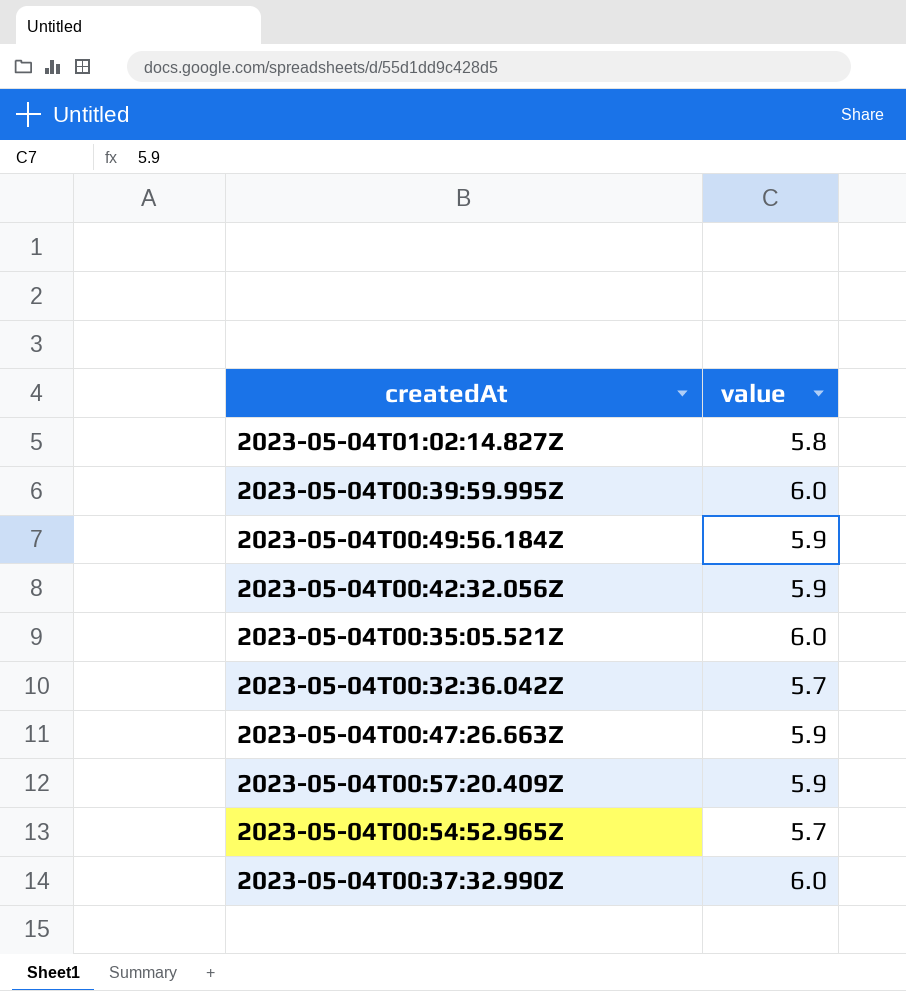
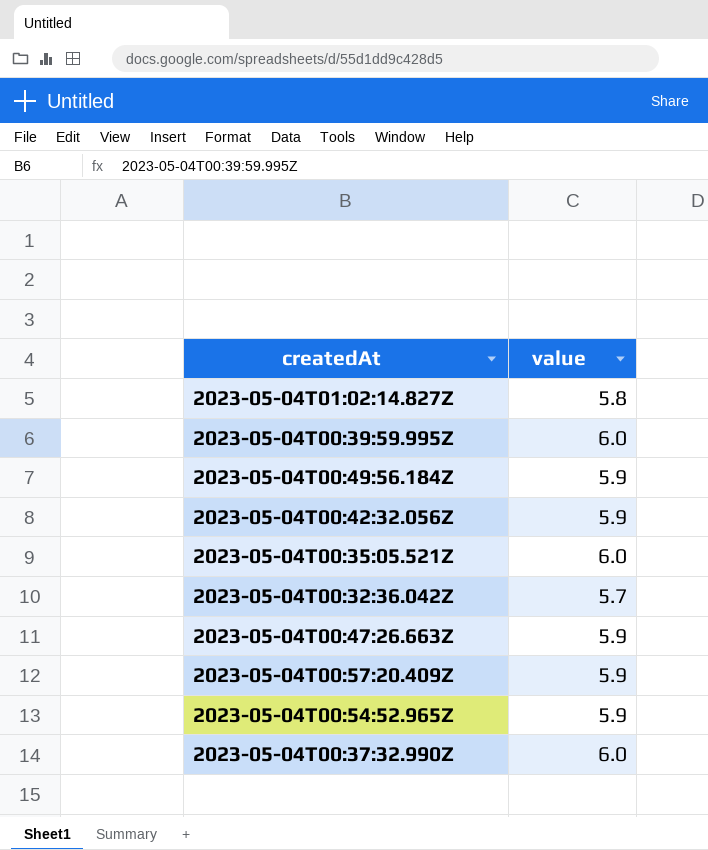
2023-05-04T00:54:52.965Z | value: 5.7 -> 5.9

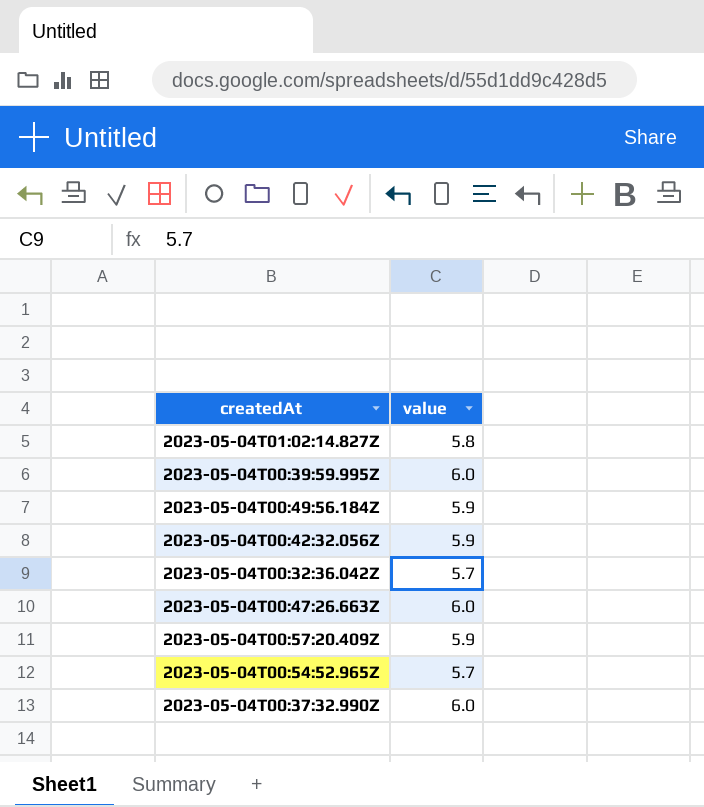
row 2023-05-04T00:35:05.521Z: 6.0 -> none
2023-05-04T00:47:26.663Z | value: 5.9 -> 6.0
2023-05-04T00:54:52.965Z | value: 5.9 -> 5.7

